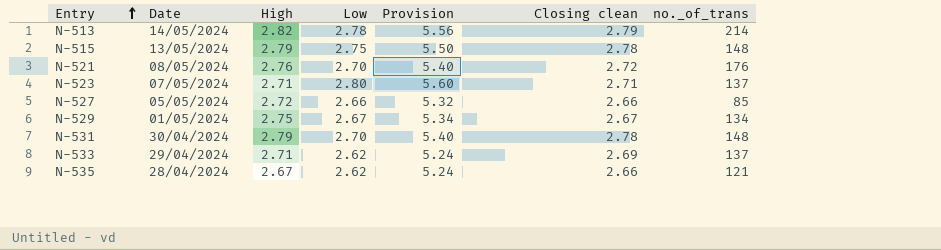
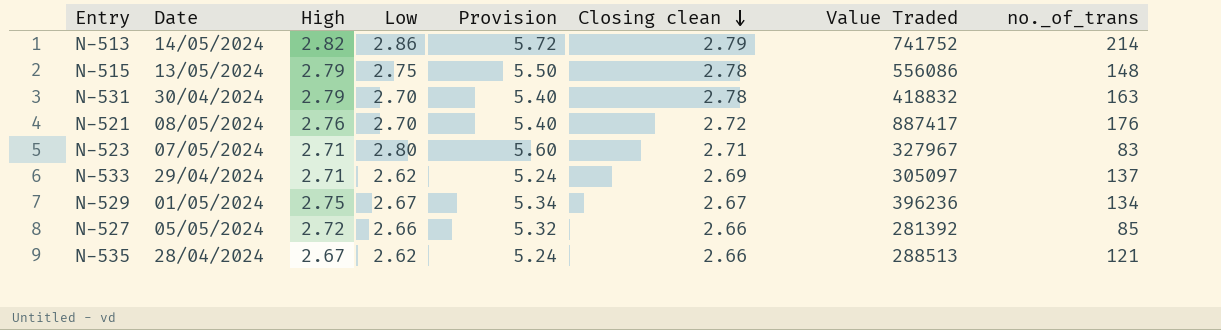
row order: Entry ascending -> Closing clean descending
column Value Traded | position: none -> 7
N-513 | Low: 2.78 -> 2.86
N-513 | Provision: 5.56 -> 5.72
N-531 | no._of_trans: 148 -> 163
N-523 | no._of_trans: 137 -> 83

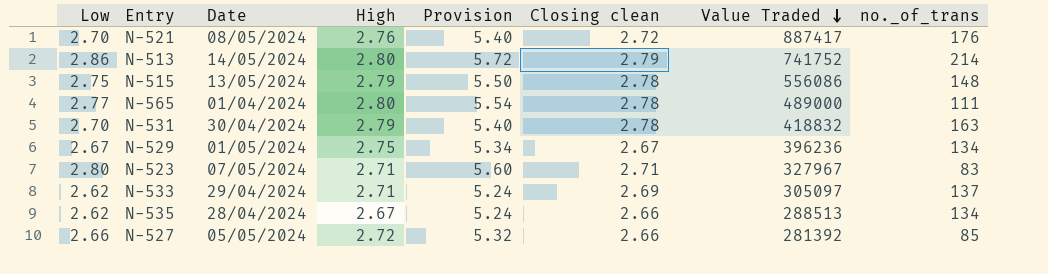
row order: Closing clean descending -> Value Traded descending
column Low | position: 4 -> 1
N-513 | High: 2.82 -> 2.80
row N-565: none -> 2.77 | 01/04/2024 | 2.80 | 5.54 | 2.78 | 489000 | 111
N-535 | no._of_trans: 121 -> 134

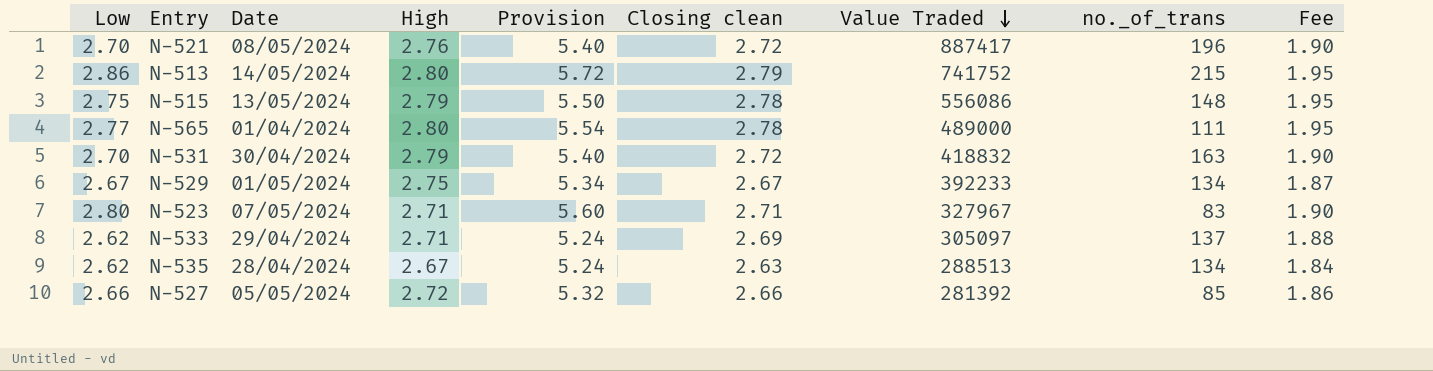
column Fee | formula: none -> [Closing clean] * 0.7
N-521 | no._of_trans: 176 -> 196
N-513 | no._of_trans: 214 -> 215
N-531 | Closing clean: 2.78 -> 2.72
N-529 | Value Traded: 396236 -> 392233
N-535 | Closing clean: 2.66 -> 2.63

